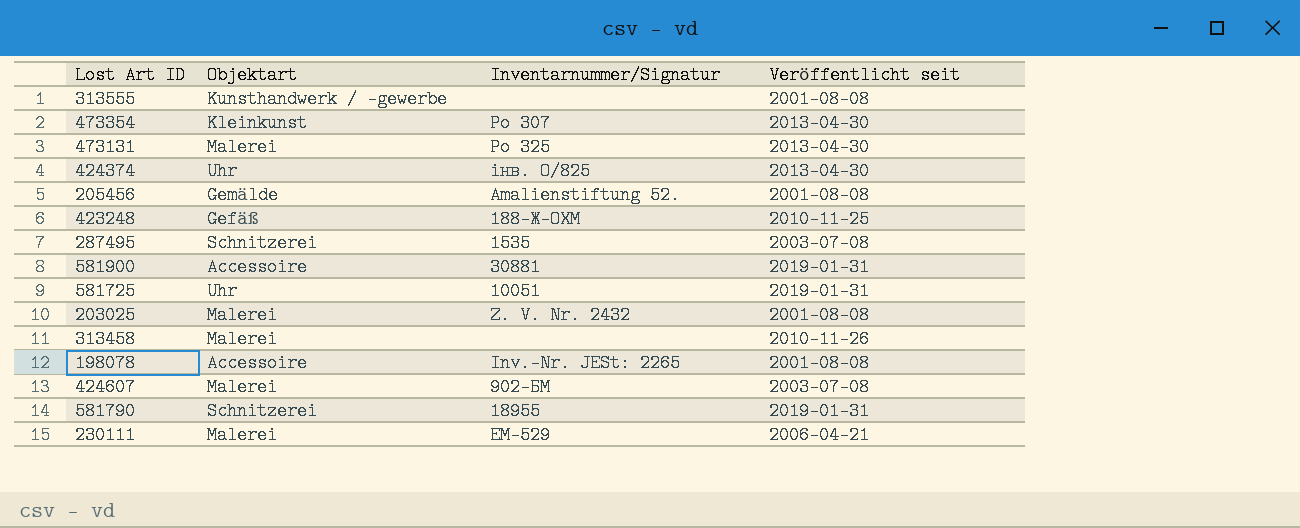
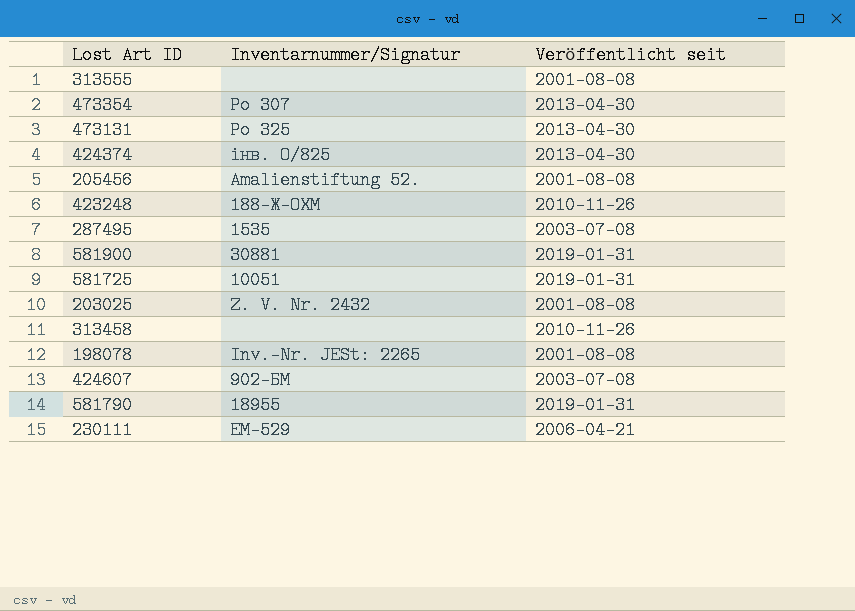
column Objektart | position: 2 -> none
423248 | Veröffentlicht seit: 2010-11-25 -> 2010-11-26

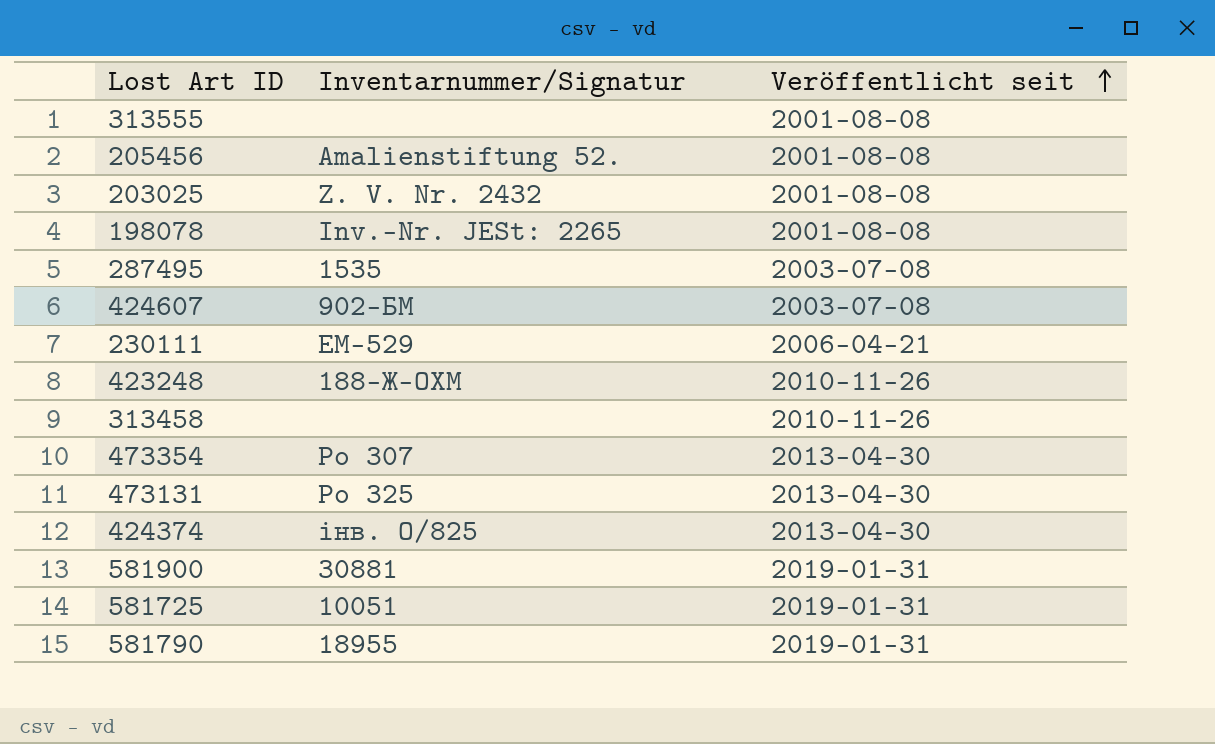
row order: none -> Veröffentlicht seit ascending

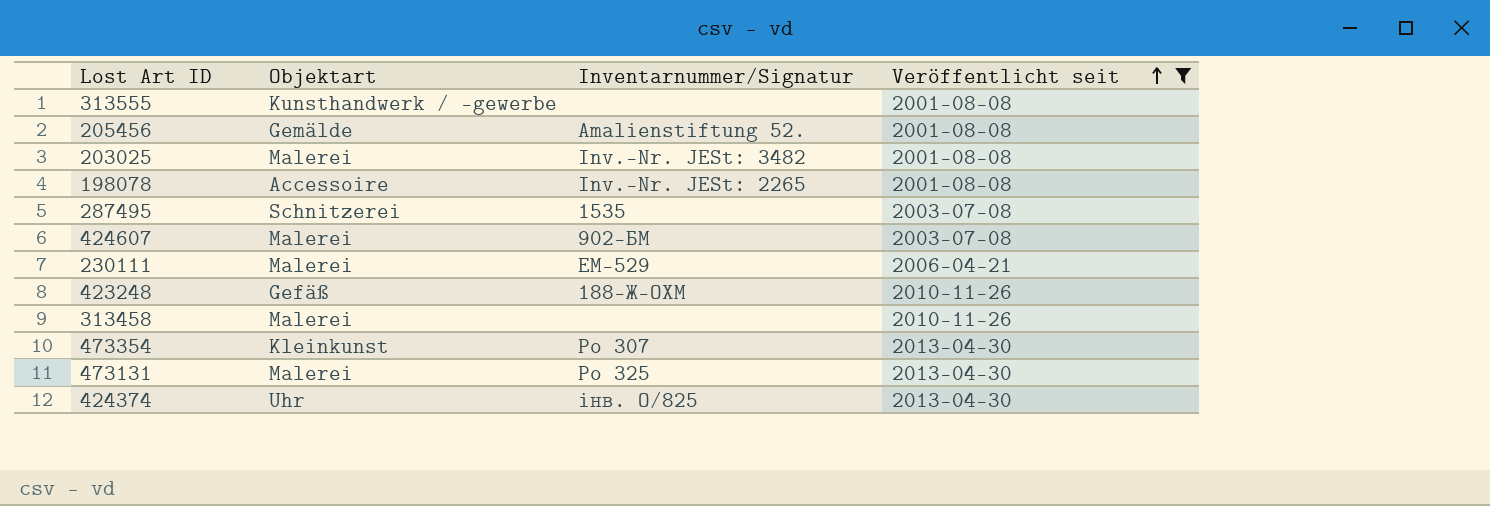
filter: none -> Veröffentlicht seit != 2019-01-31
column Objektart | position: none -> 2
203025 | Inventarnummer/Signatur: Z. V. Nr. 2432 -> Inv.-Nr. JESt: 3482

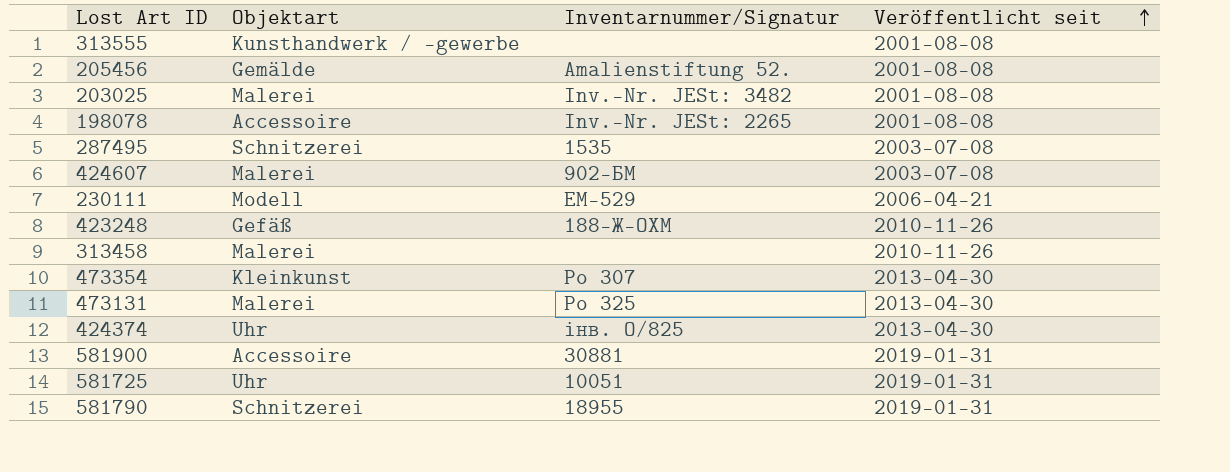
filter: Veröffentlicht seit != 2019-01-31 -> none
230111 | Objektart: Malerei -> Modell

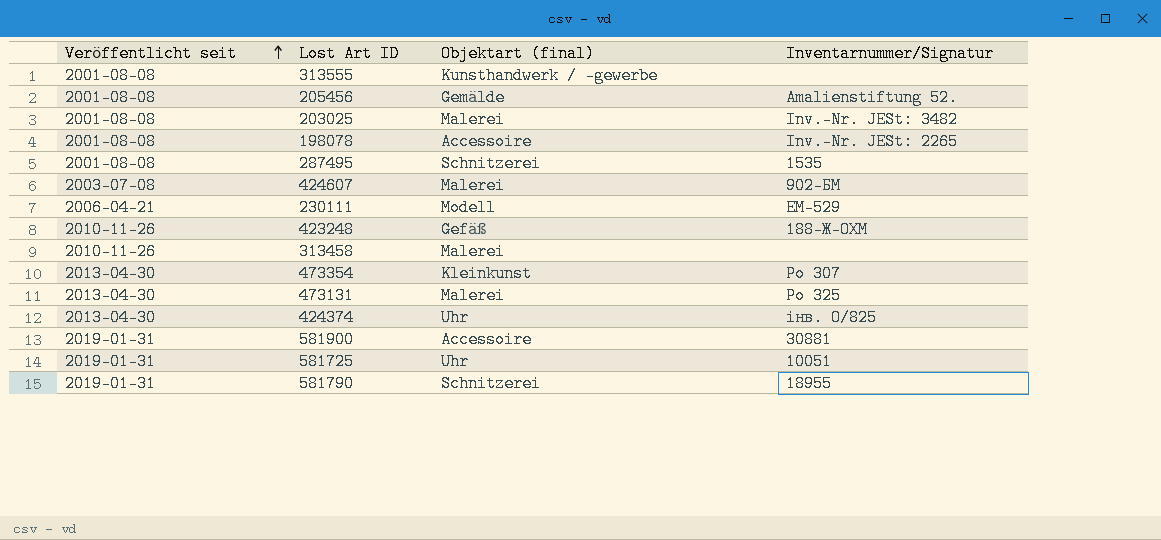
column Veröffentlicht seit | position: 4 -> 1
column name: Objektart -> Objektart (final)
287495 | Veröffentlicht seit: 2003-07-08 -> 2001-08-08

